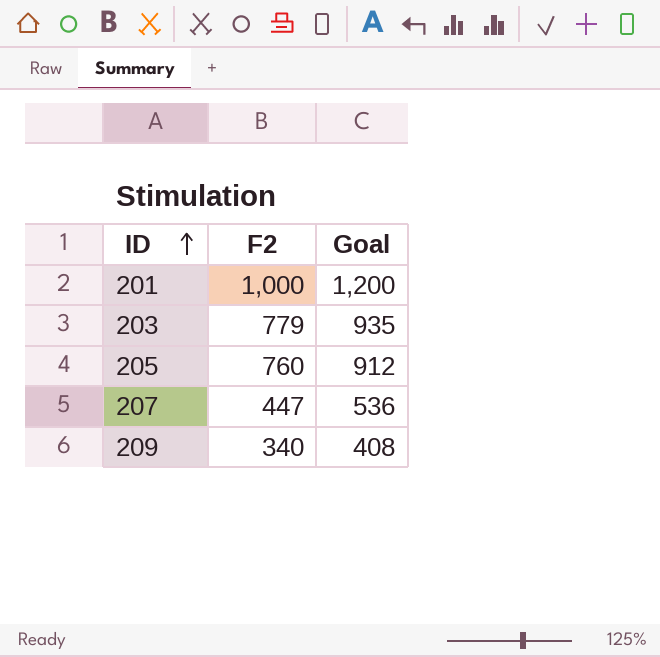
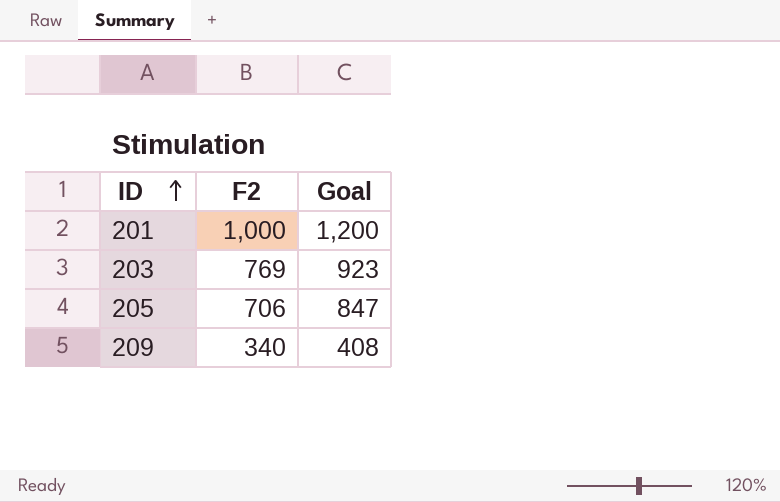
row 207: 447 | 536 -> none
203 | F2: 779 -> 769
203 | Goal: 935 -> 923
205 | F2: 760 -> 706
205 | Goal: 912 -> 847

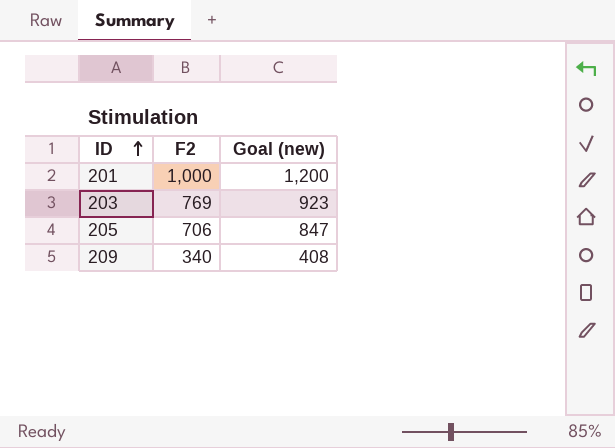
column name: Goal -> Goal (new)

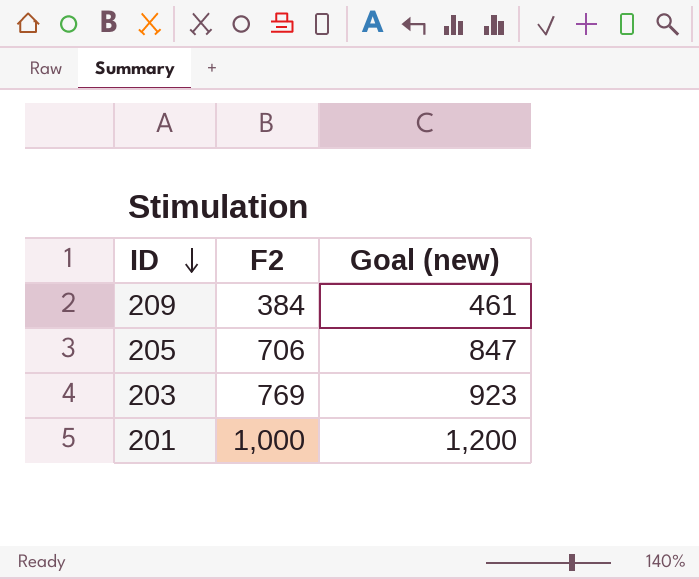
row order: ID ascending -> ID descending
209 | F2: 340 -> 384
209 | Goal (new): 408 -> 461

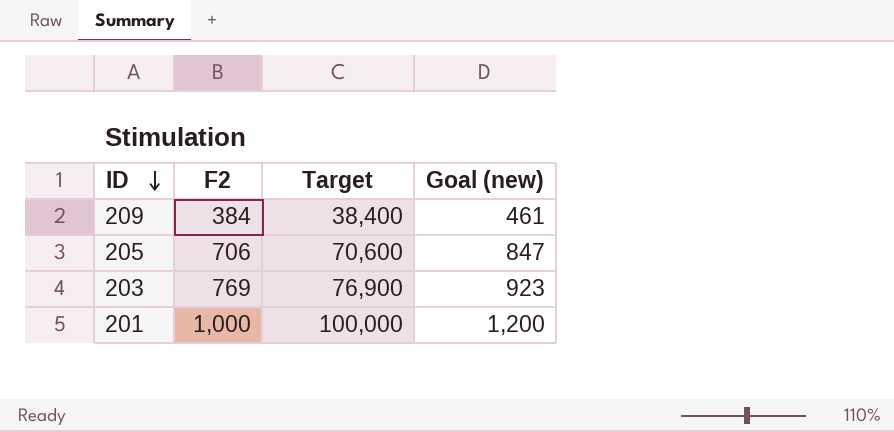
column Target | formula: none -> [F2] * 100

